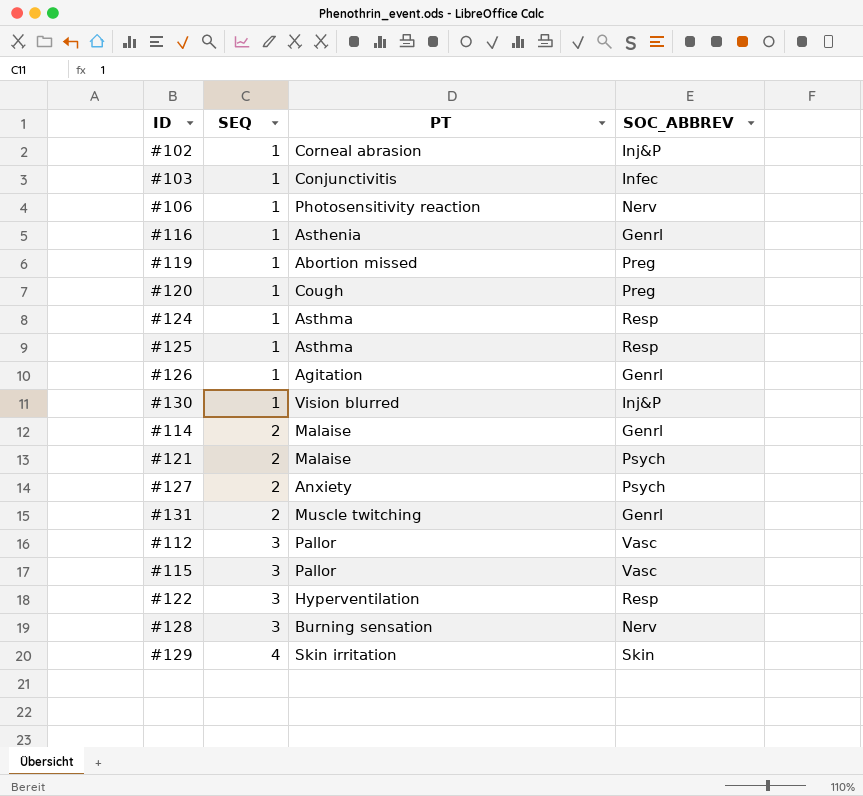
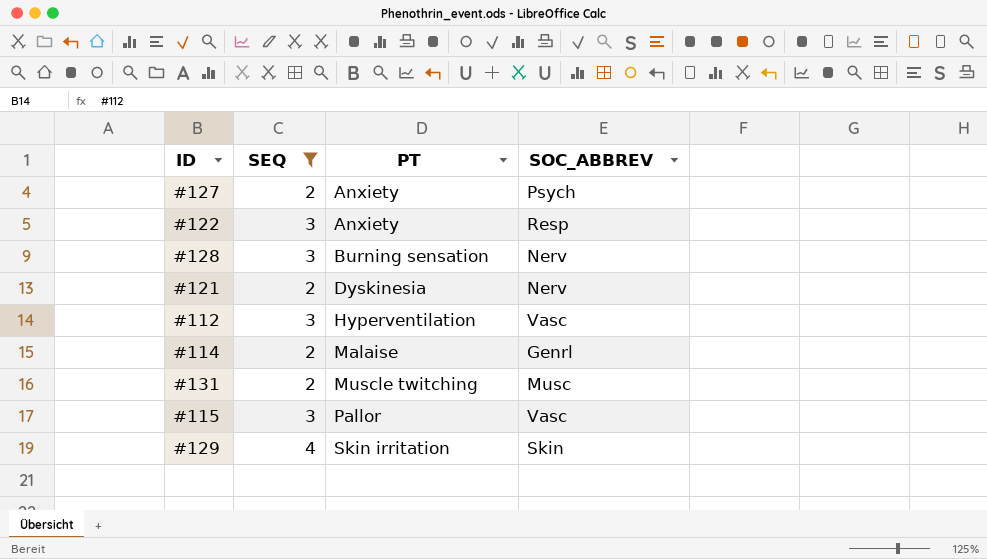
filter: none -> SEQ != 1
row order: SEQ ascending -> PT ascending
#122 | PT: Hyperventilation -> Anxiety
#121 | PT: Malaise -> Dyskinesia
#121 | SOC_ABBREV: Psych -> Nerv
#112 | PT: Pallor -> Hyperventilation
#131 | SOC_ABBREV: Genrl -> Musc

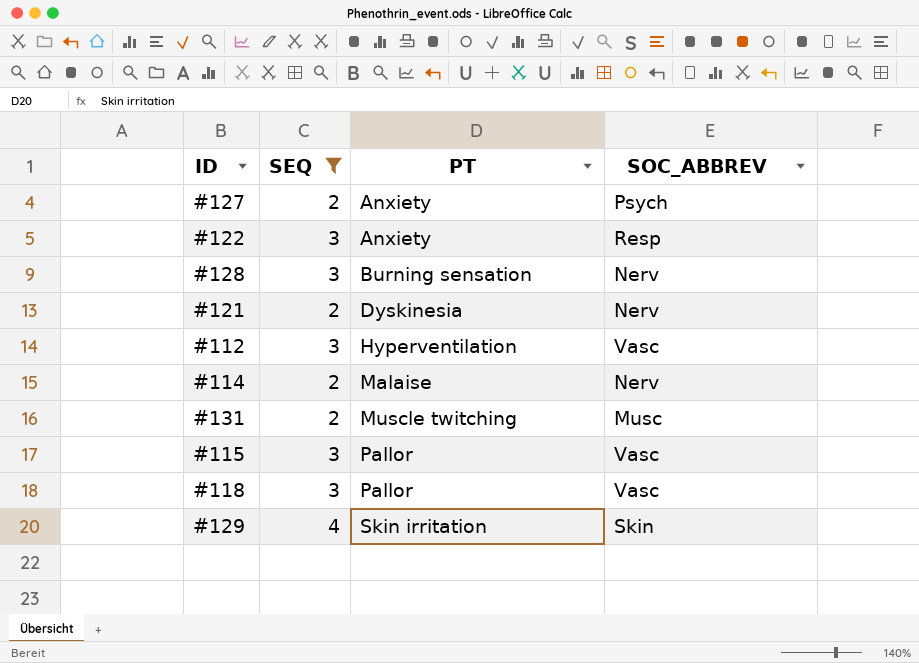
#114 | SOC_ABBREV: Genrl -> Nerv
row #118: none -> 3 | Pallor | Vasc

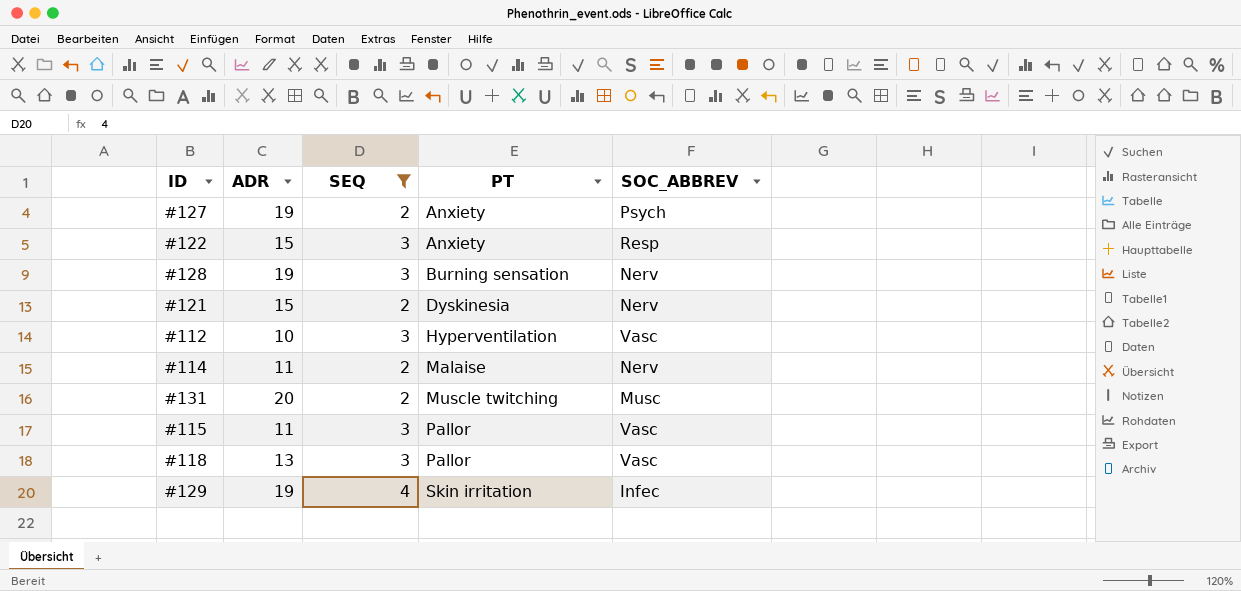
column ADR | position: none -> 2
#129 | SOC_ABBREV: Skin -> Infec

